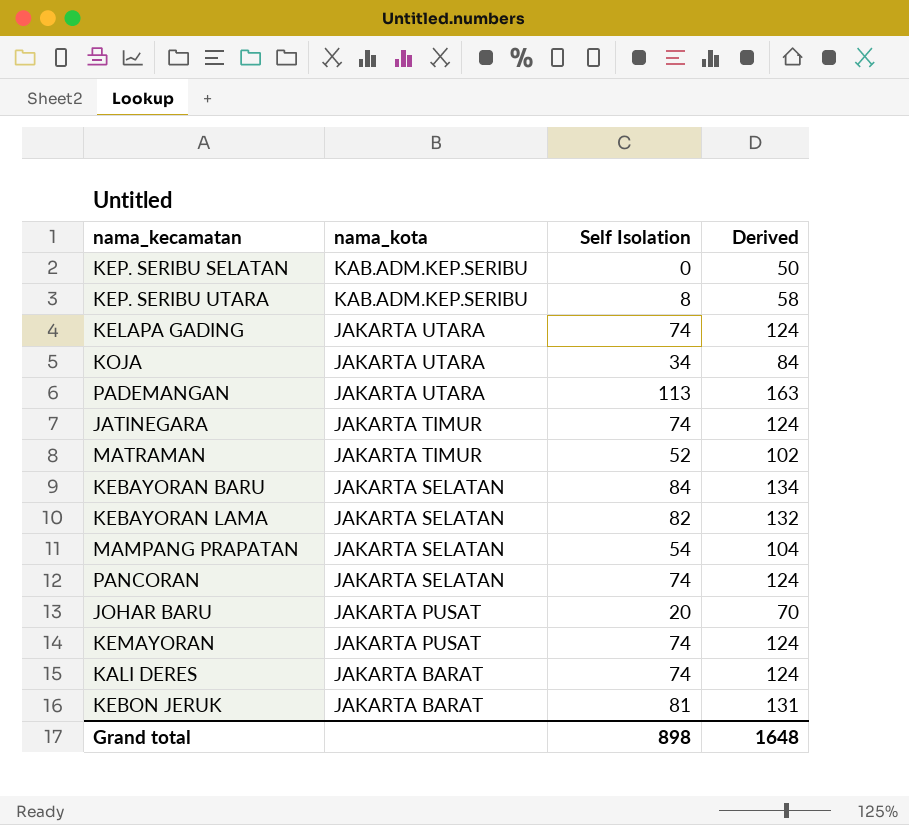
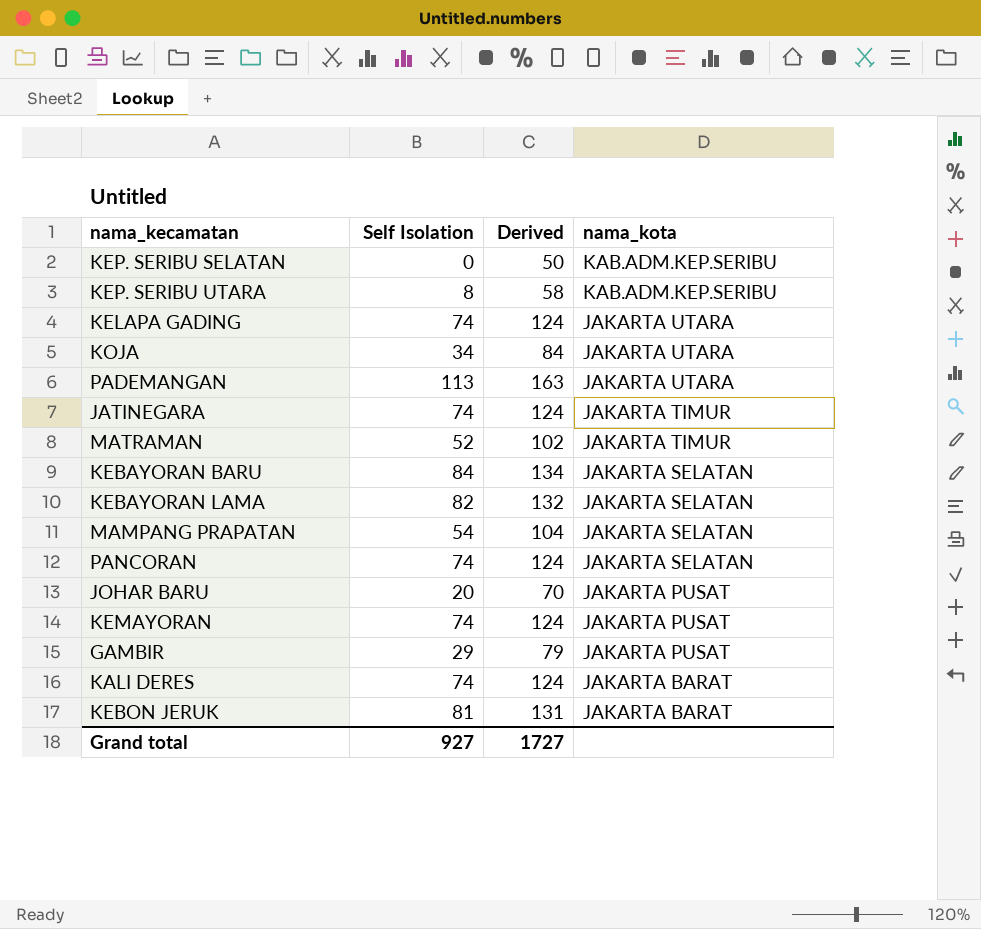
column nama_kota | position: 2 -> 4
row GAMBIR: none -> 29 | 79 | JAKARTA PUSAT
Grand total | Self Isolation: 898 -> 927
Grand total | Derived: 1648 -> 1727

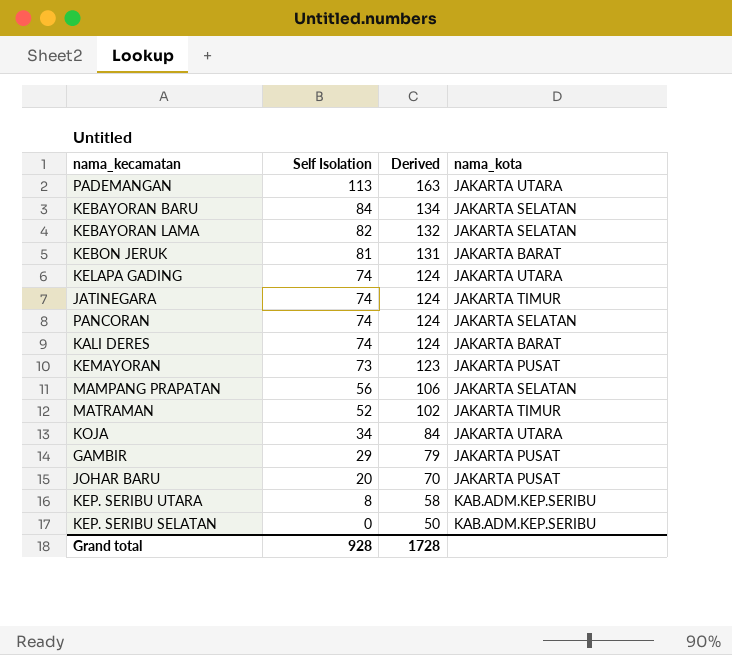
row order: nama_kota descending -> Self Isolation descending
KEMAYORAN | Self Isolation: 74 -> 73
KEMAYORAN | Derived: 124 -> 123
MAMPANG PRAPATAN | Self Isolation: 54 -> 56
MAMPANG PRAPATAN | Derived: 104 -> 106
Grand total | Self Isolation: 927 -> 928
Grand total | Derived: 1727 -> 1728

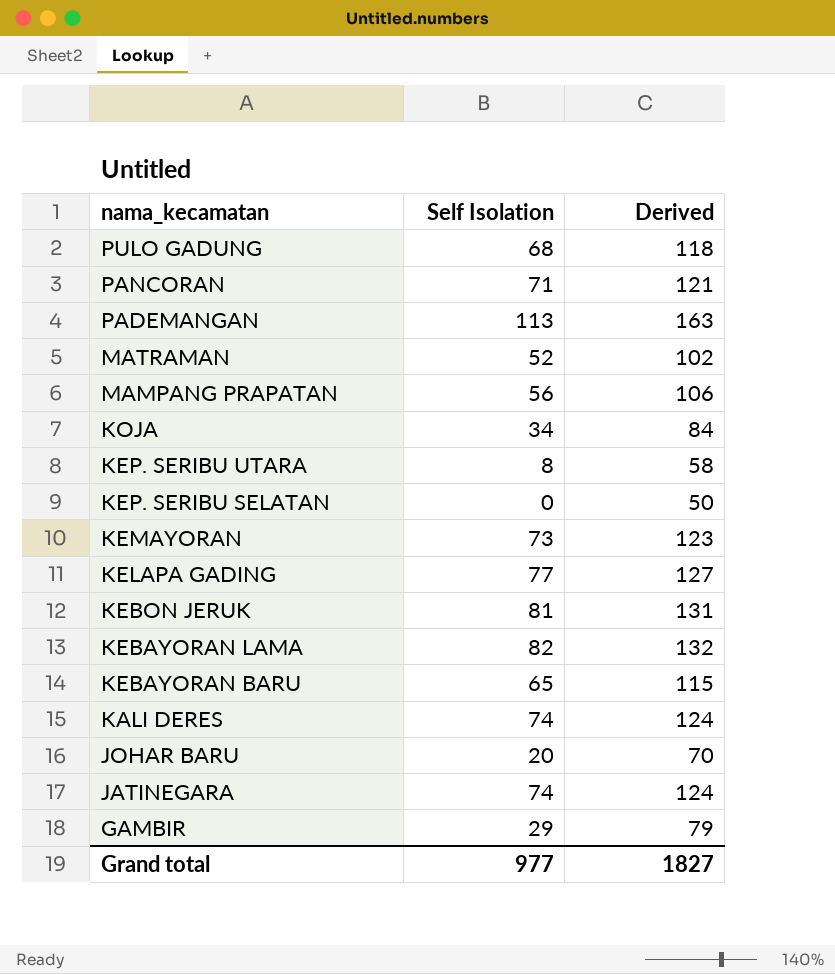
row order: Self Isolation descending -> nama_kecamatan descending
column nama_kota | position: 4 -> none
row PULO GADUNG: none -> 68 | 118
PANCORAN | Self Isolation: 74 -> 71
PANCORAN | Derived: 124 -> 121
KELAPA GADING | Self Isolation: 74 -> 77
KELAPA GADING | Derived: 124 -> 127
KEBAYORAN BARU | Self Isolation: 84 -> 65
KEBAYORAN BARU | Derived: 134 -> 115
Grand total | Self Isolation: 928 -> 977
Grand total | Derived: 1728 -> 1827

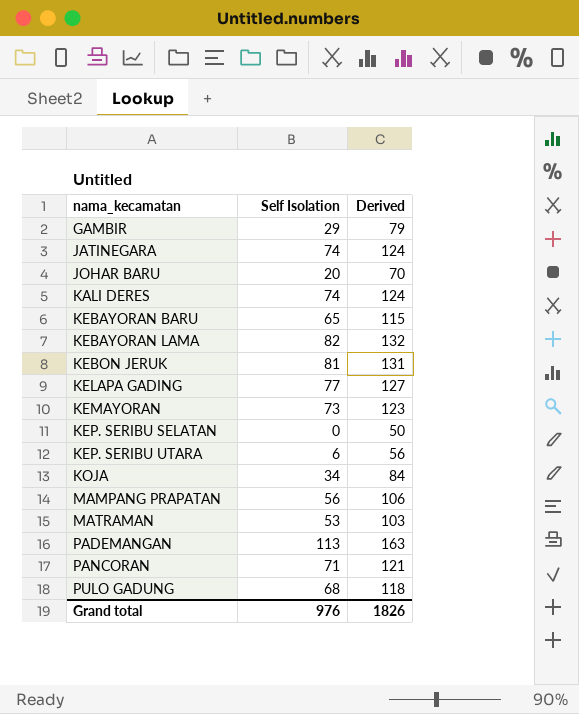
row order: nama_kecamatan descending -> nama_kecamatan ascending
KEP. SERIBU UTARA | Self Isolation: 8 -> 6
KEP. SERIBU UTARA | Derived: 58 -> 56
MATRAMAN | Self Isolation: 52 -> 53
MATRAMAN | Derived: 102 -> 103
Grand total | Self Isolation: 977 -> 976
Grand total | Derived: 1827 -> 1826

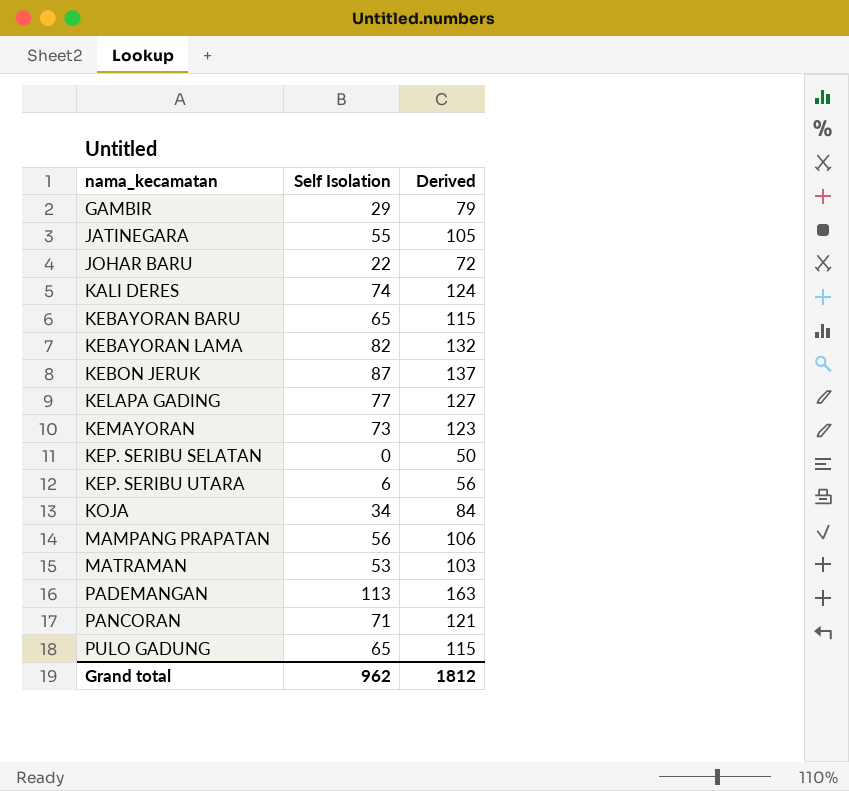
JATINEGARA | Self Isolation: 74 -> 55
JATINEGARA | Derived: 124 -> 105
JOHAR BARU | Self Isolation: 20 -> 22
JOHAR BARU | Derived: 70 -> 72
KEBON JERUK | Self Isolation: 81 -> 87
KEBON JERUK | Derived: 131 -> 137
PULO GADUNG | Self Isolation: 68 -> 65
PULO GADUNG | Derived: 118 -> 115
Grand total | Self Isolation: 976 -> 962
Grand total | Derived: 1826 -> 1812

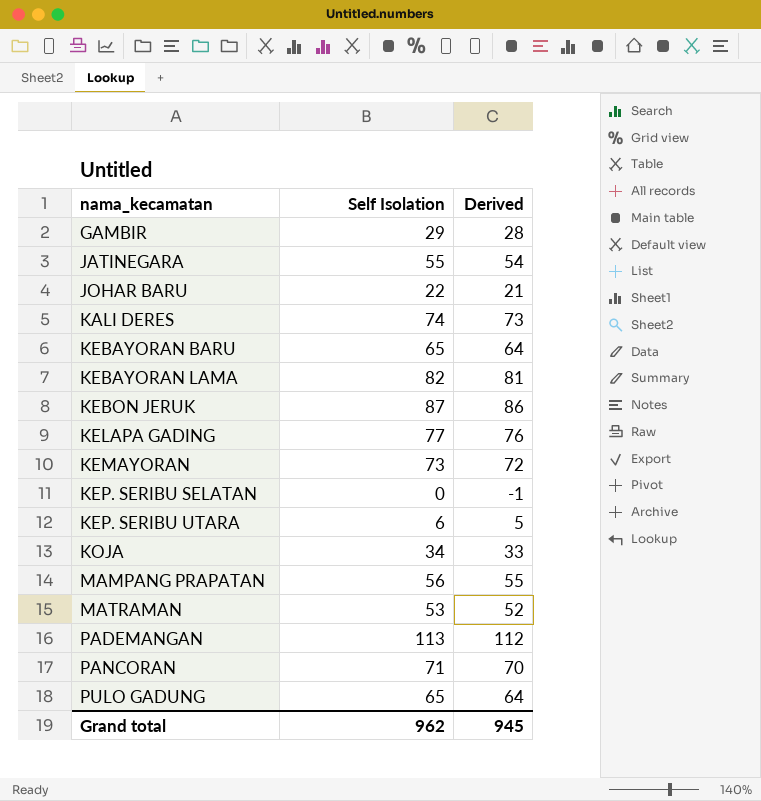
column Derived | formula: [Self Isolation] + 50 -> [Self Isolation] - 1
Grand total | Derived: 1812 -> 945

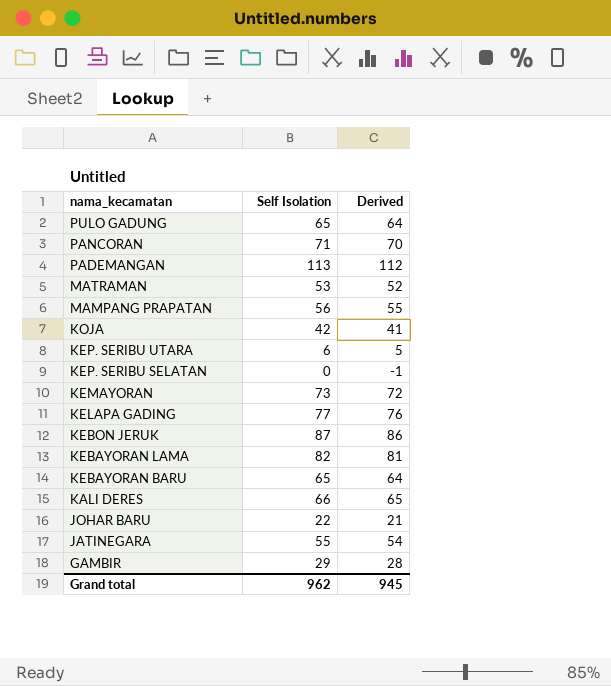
row order: nama_kecamatan ascending -> nama_kecamatan descending
KOJA | Self Isolation: 34 -> 42
KOJA | Derived: 33 -> 41
KALI DERES | Self Isolation: 74 -> 66
KALI DERES | Derived: 73 -> 65

